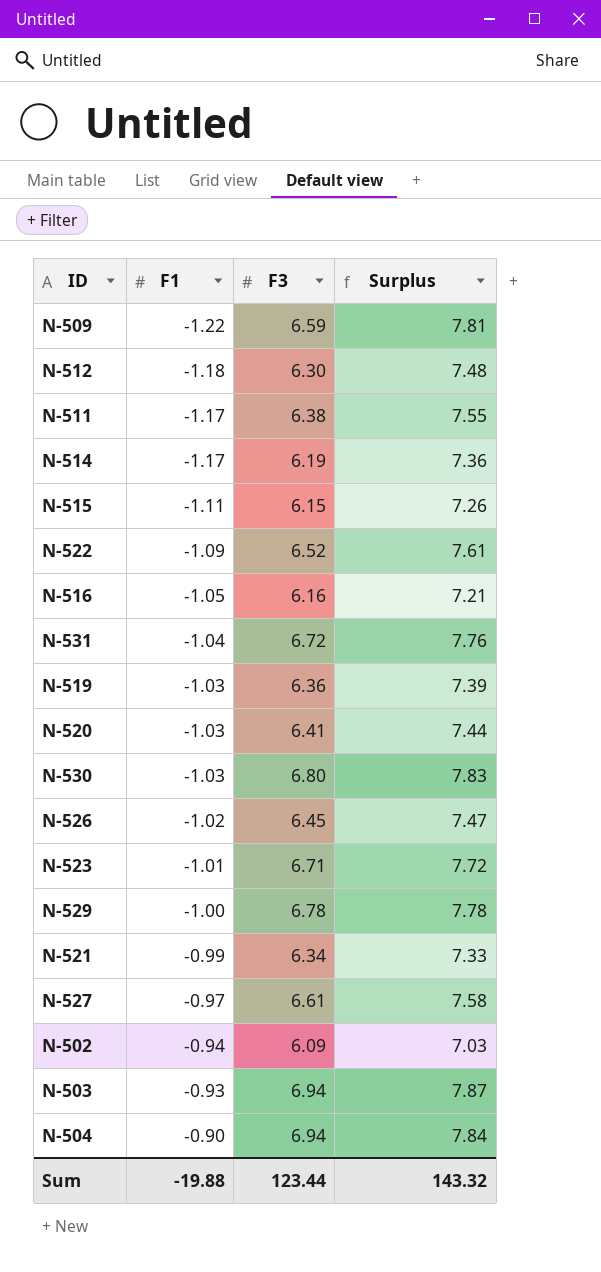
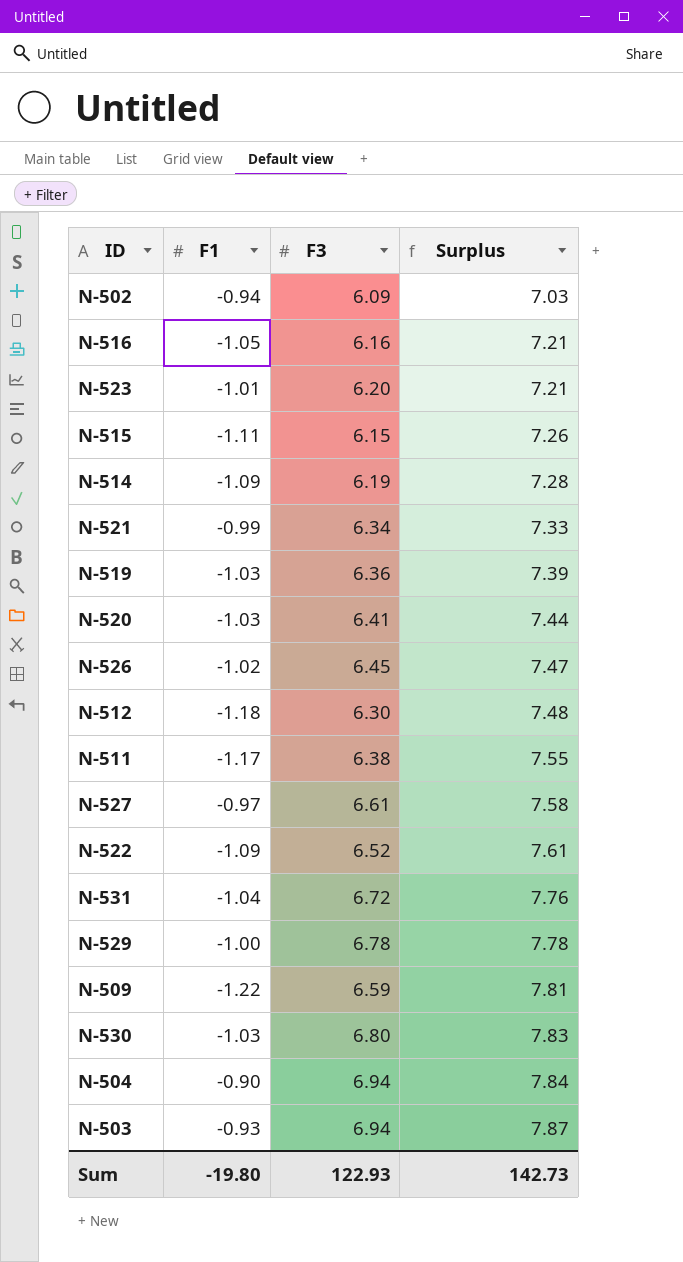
row order: F1 ascending -> Surplus ascending
N-523 | F3: 6.71 -> 6.20
N-523 | Surplus: 7.72 -> 7.21
N-514 | F1: -1.17 -> -1.09
N-514 | Surplus: 7.36 -> 7.28
Sum | F1: -19.88 -> -19.80
Sum | F3: 123.44 -> 122.93
Sum | Surplus: 143.32 -> 142.73

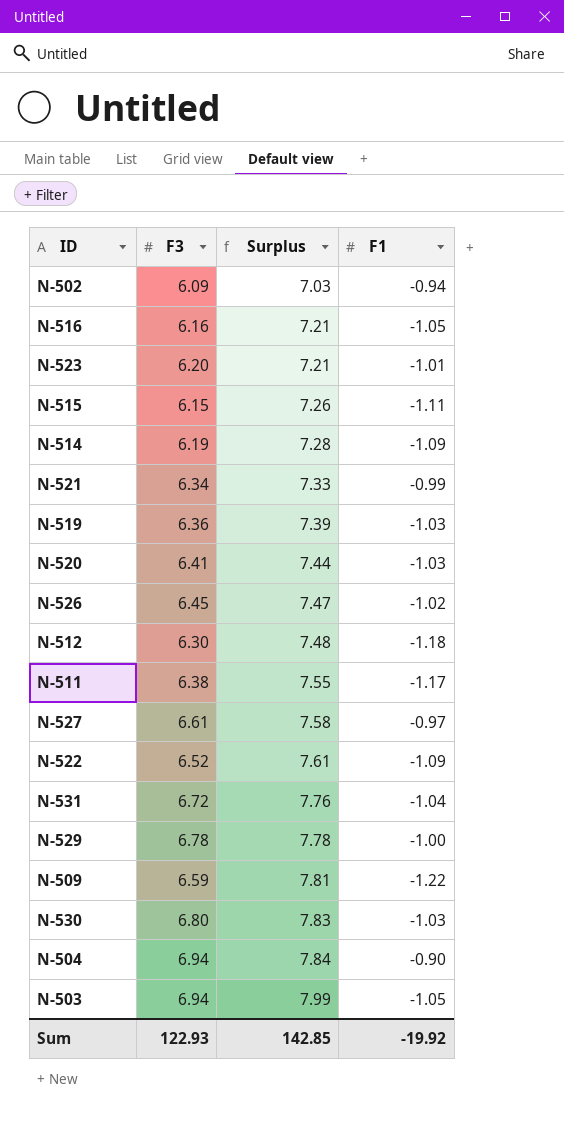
column F1 | position: 2 -> 4
N-503 | Surplus: 7.87 -> 7.99
N-503 | F1: -0.93 -> -1.05
Sum | Surplus: 142.73 -> 142.85
Sum | F1: -19.80 -> -19.92

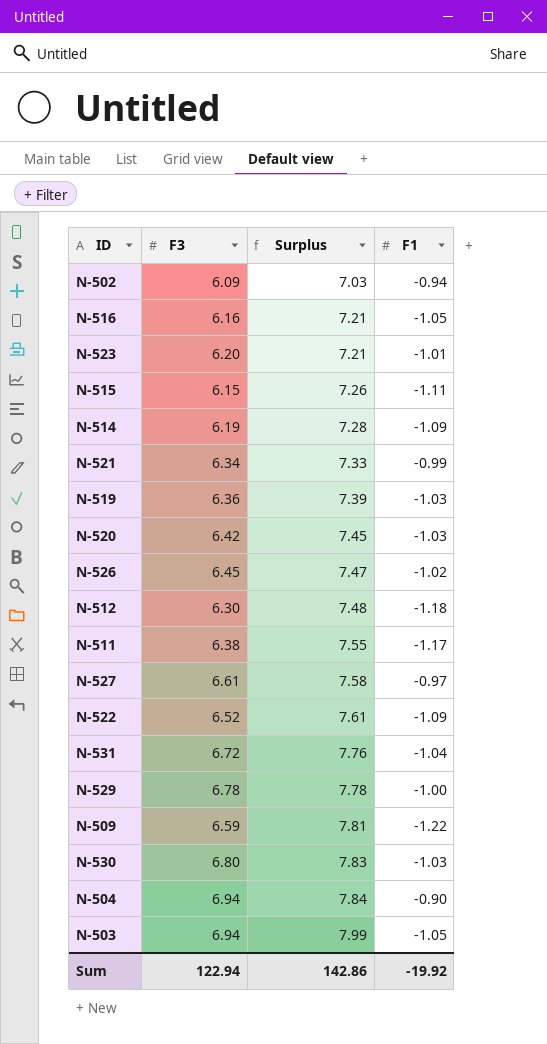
N-520 | F3: 6.41 -> 6.42
N-520 | Surplus: 7.44 -> 7.45
Sum | F3: 122.93 -> 122.94
Sum | Surplus: 142.85 -> 142.86

